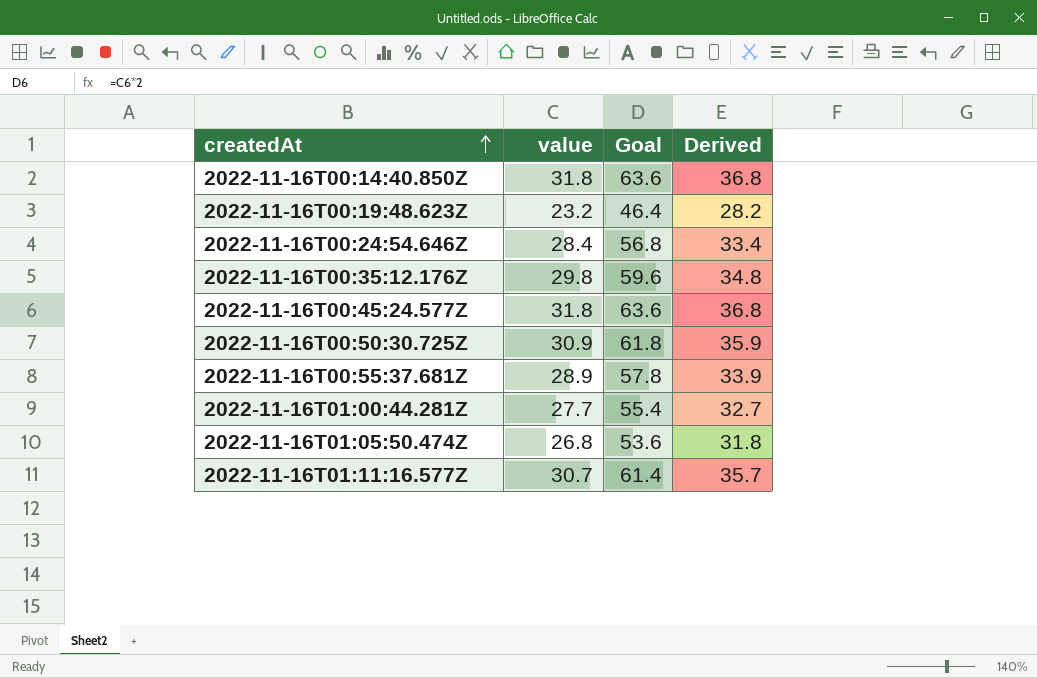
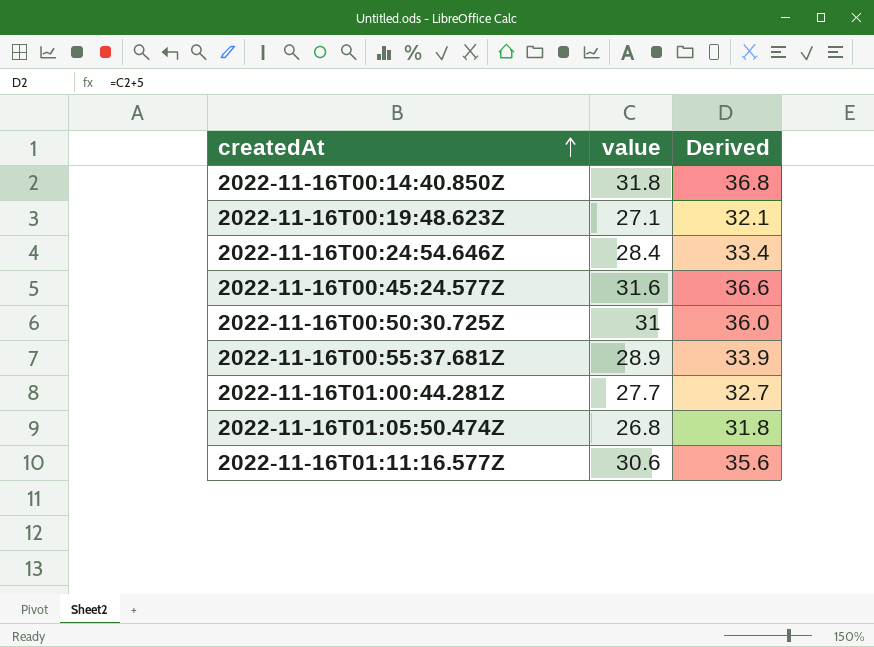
column Goal | formula: [value] * 2 -> none
row 2022-11-16T00:35:12.176Z: 29.8 | 59.6 | 34.8 -> none
2022-11-16T00:19:48.623Z | value: 23.2 -> 27.1
2022-11-16T00:19:48.623Z | Derived: 28.2 -> 32.1
2022-11-16T00:45:24.577Z | value: 31.8 -> 31.6
2022-11-16T00:45:24.577Z | Derived: 36.8 -> 36.6
2022-11-16T00:50:30.725Z | value: 30.9 -> 31
2022-11-16T00:50:30.725Z | Derived: 35.9 -> 36.0
2022-11-16T01:11:16.577Z | value: 30.7 -> 30.6
2022-11-16T01:11:16.577Z | Derived: 35.7 -> 35.6

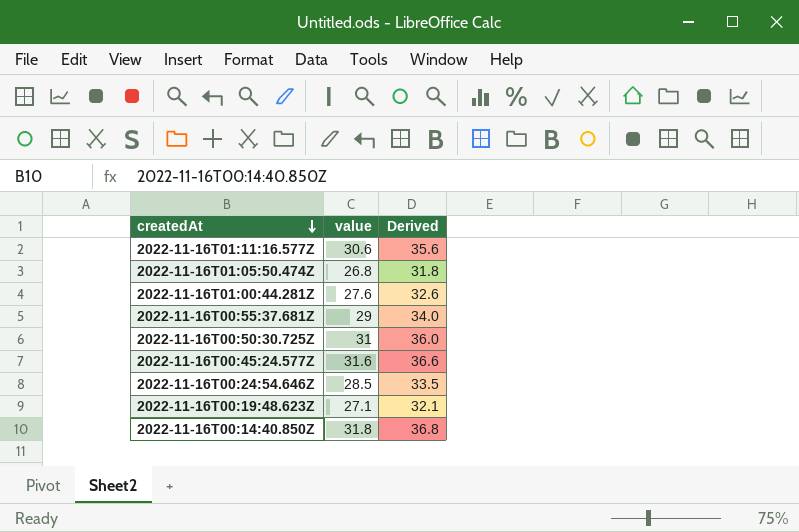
row order: createdAt ascending -> createdAt descending
2022-11-16T01:00:44.281Z | value: 27.7 -> 27.6
2022-11-16T01:00:44.281Z | Derived: 32.7 -> 32.6
2022-11-16T00:55:37.681Z | value: 28.9 -> 29
2022-11-16T00:55:37.681Z | Derived: 33.9 -> 34.0
2022-11-16T00:24:54.646Z | value: 28.4 -> 28.5
2022-11-16T00:24:54.646Z | Derived: 33.4 -> 33.5

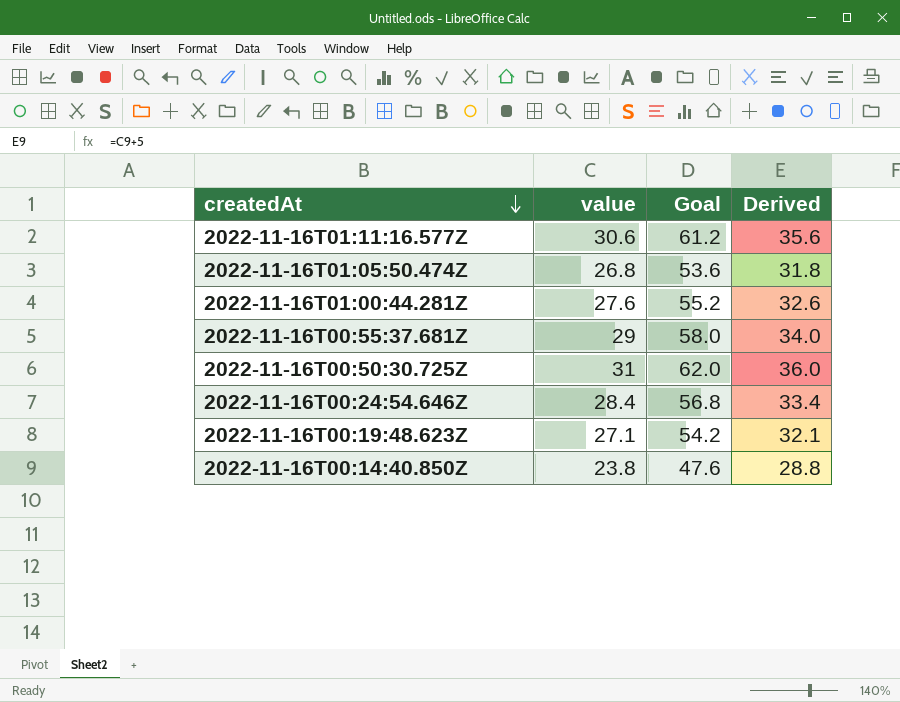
column Goal | formula: none -> [value] * 2
row 2022-11-16T00:45:24.577Z: 31.6 | 36.6 -> none
2022-11-16T00:24:54.646Z | value: 28.5 -> 28.4
2022-11-16T00:24:54.646Z | Derived: 33.5 -> 33.4
2022-11-16T00:14:40.850Z | value: 31.8 -> 23.8
2022-11-16T00:14:40.850Z | Derived: 36.8 -> 28.8

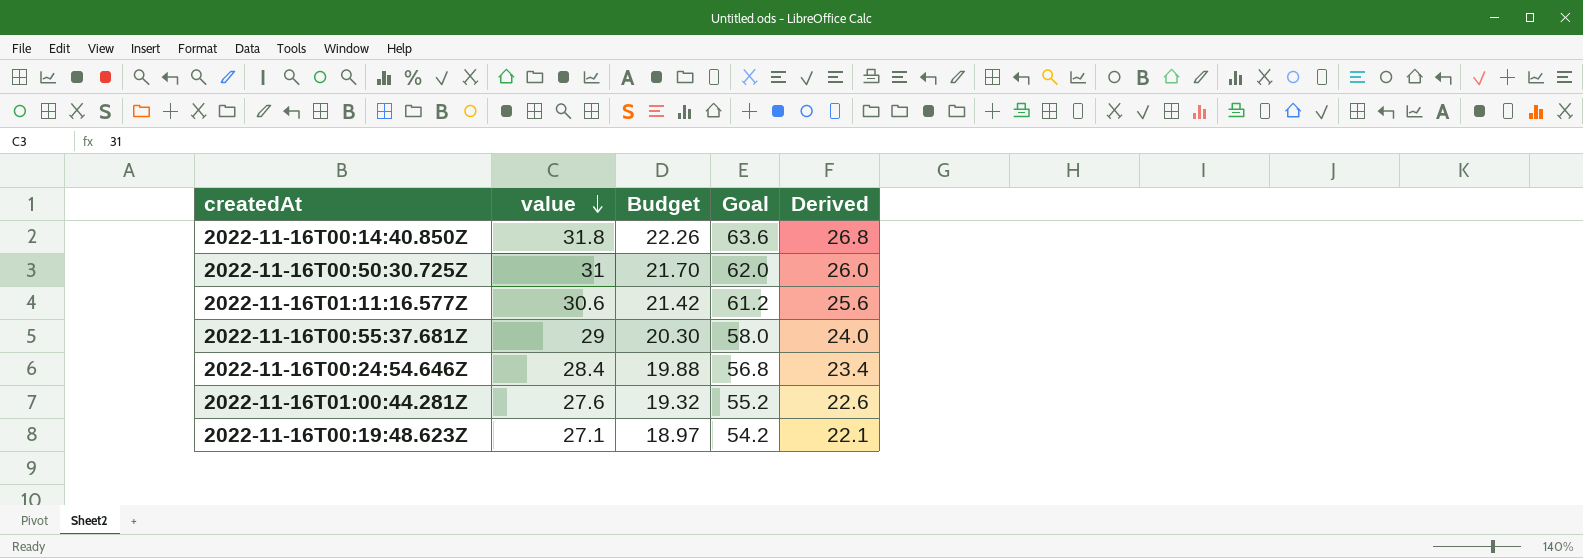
row order: createdAt descending -> value descending
column Budget | formula: none -> [value] * 0.7
column Derived | formula: [value] + 5 -> [value] - 5
row 2022-11-16T01:05:50.474Z: 26.8 | 53.6 | 31.8 -> none
2022-11-16T00:14:40.850Z | value: 23.8 -> 31.8
2022-11-16T00:14:40.850Z | Goal: 47.6 -> 63.6

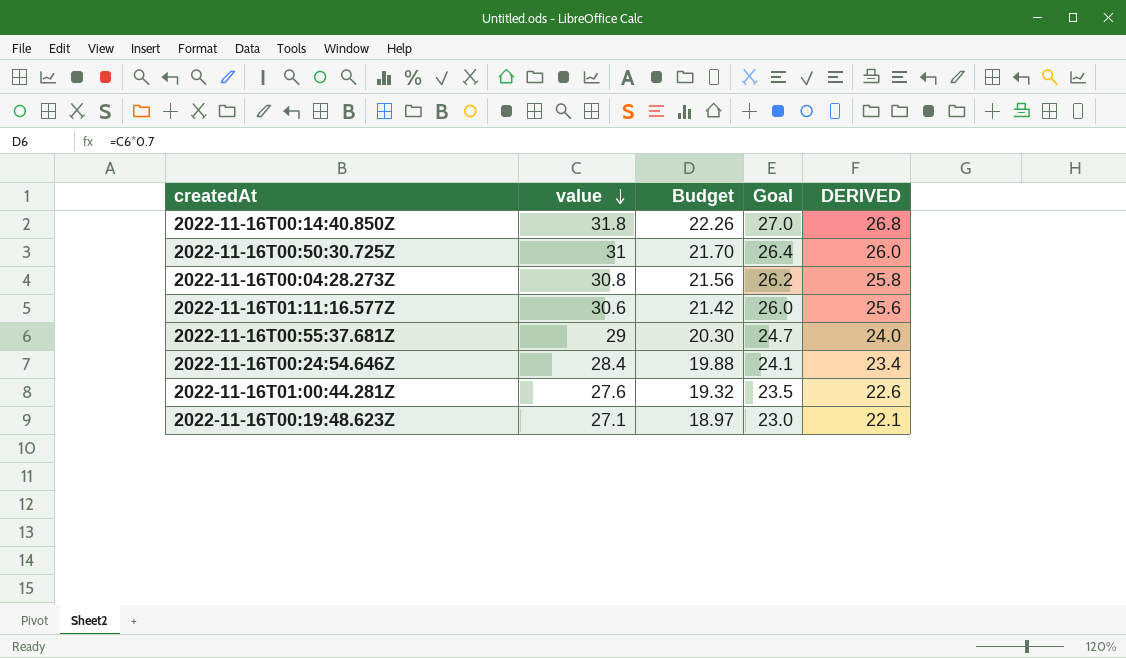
column Goal | formula: [value] * 2 -> [value] * 0.85
column name: Derived -> DERIVED
row 2022-11-16T00:04:28.273Z: none -> 30.8 | 21.56 | 26.2 | 25.8

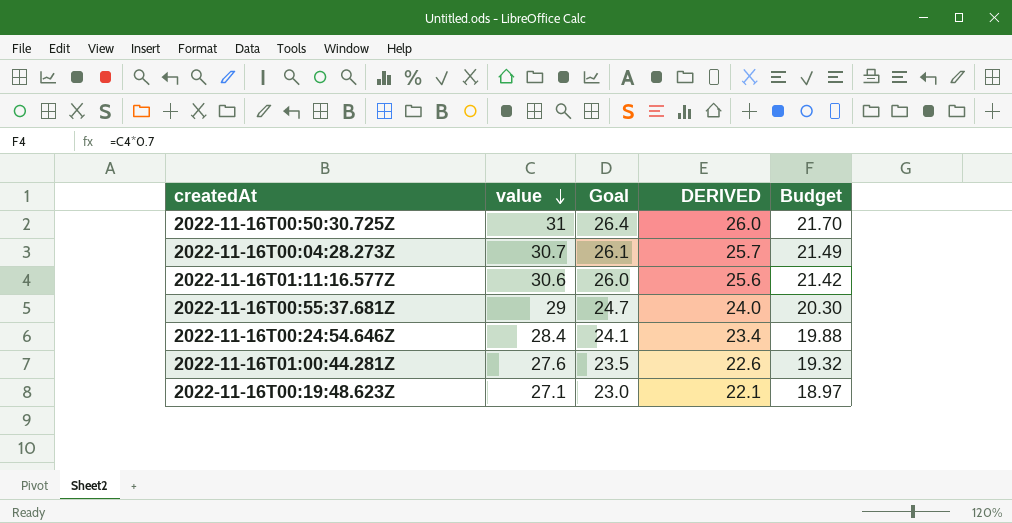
column Budget | position: 3 -> 5
row 2022-11-16T00:14:40.850Z: 31.8 | 22.26 | 27.0 | 26.8 -> none
2022-11-16T00:04:28.273Z | value: 30.8 -> 30.7
2022-11-16T00:04:28.273Z | Goal: 26.2 -> 26.1
2022-11-16T00:04:28.273Z | DERIVED: 25.8 -> 25.7
2022-11-16T00:04:28.273Z | Budget: 21.56 -> 21.49

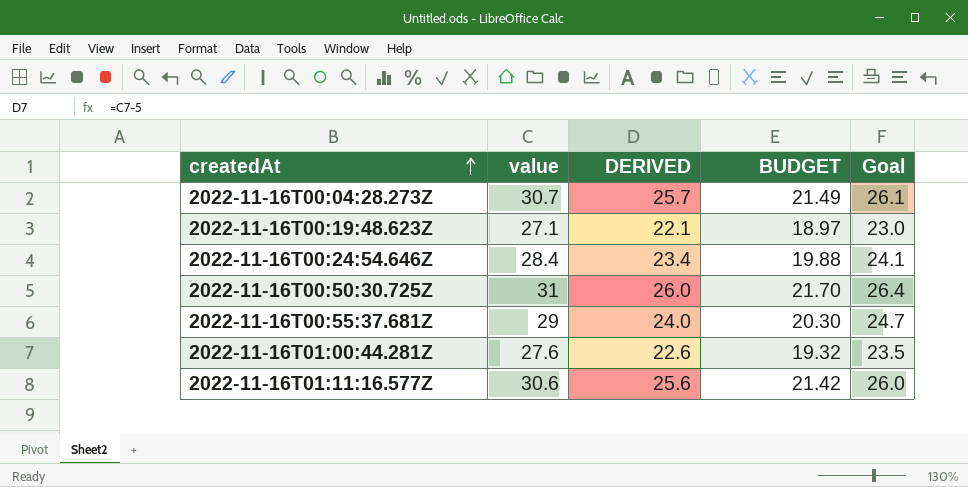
row order: value descending -> createdAt ascending
column name: Budget -> BUDGET
column Goal | position: 3 -> 5

